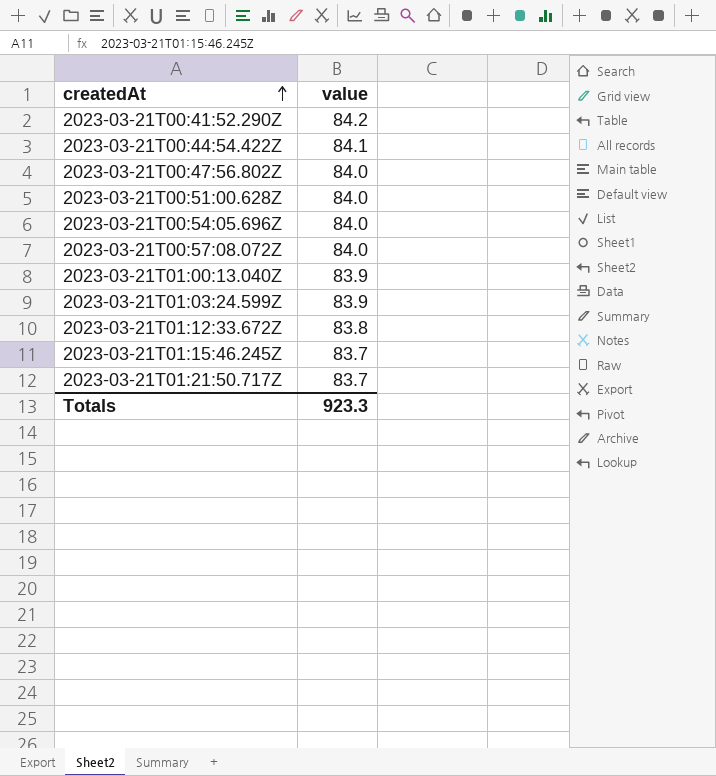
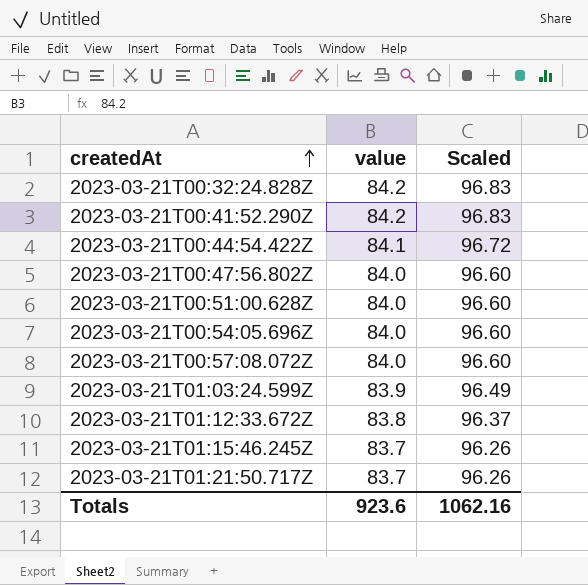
column Scaled | formula: none -> [value] * 1.15
row 2023-03-21T01:00:13.040Z: 83.9 -> none
row 2023-03-21T00:32:24.828Z: none -> 84.2 | 96.83
Totals | value: 923.3 -> 923.6

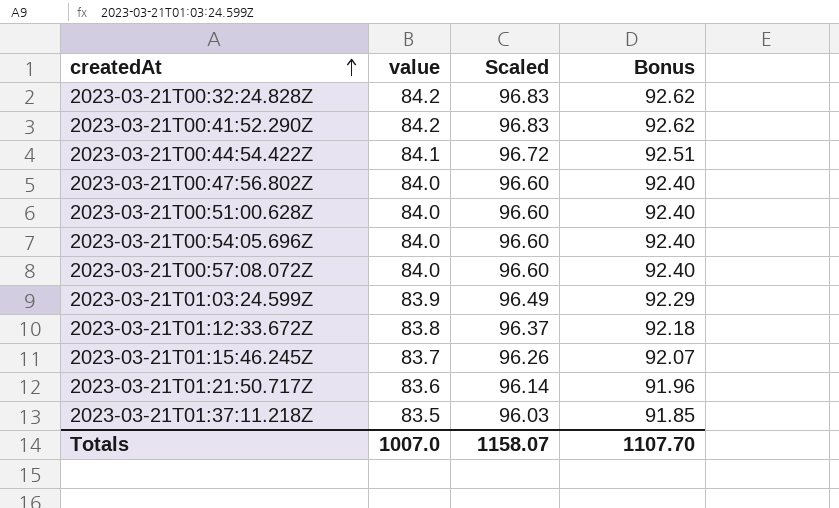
column Bonus | formula: none -> [value] * 1.1
2023-03-21T01:21:50.717Z | value: 83.7 -> 83.6
2023-03-21T01:21:50.717Z | Scaled: 96.26 -> 96.14
row 2023-03-21T01:37:11.218Z: none -> 83.5 | 96.03 | 91.85
Totals | value: 923.6 -> 1007.0
Totals | Scaled: 1062.16 -> 1158.07

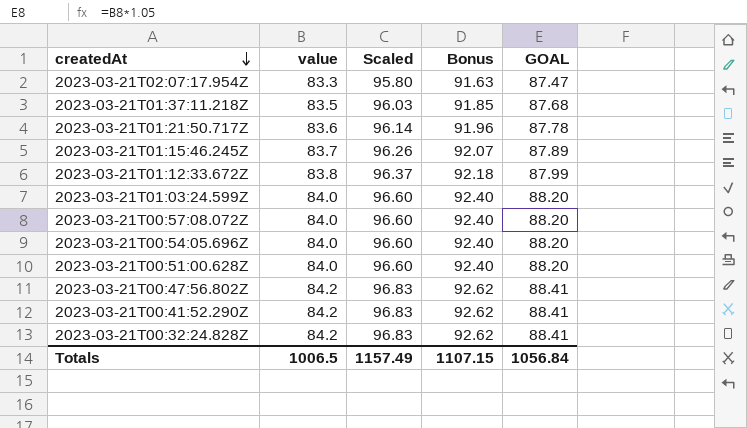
row order: createdAt ascending -> createdAt descending
column GOAL | formula: none -> [value] * 1.05
row 2023-03-21T00:44:54.422Z: 84.1 | 96.72 | 92.51 -> none
row 2023-03-21T02:07:17.954Z: none -> 83.3 | 95.80 | 91.63 | 87.47
2023-03-21T01:03:24.599Z | value: 83.9 -> 84.0
2023-03-21T01:03:24.599Z | Scaled: 96.49 -> 96.60
2023-03-21T01:03:24.599Z | Bonus: 92.29 -> 92.40
2023-03-21T00:47:56.802Z | value: 84.0 -> 84.2
2023-03-21T00:47:56.802Z | Scaled: 96.60 -> 96.83
2023-03-21T00:47:56.802Z | Bonus: 92.40 -> 92.62
Totals | value: 1007.0 -> 1006.5
Totals | Scaled: 1158.07 -> 1157.49
Totals | Bonus: 1107.70 -> 1107.15

